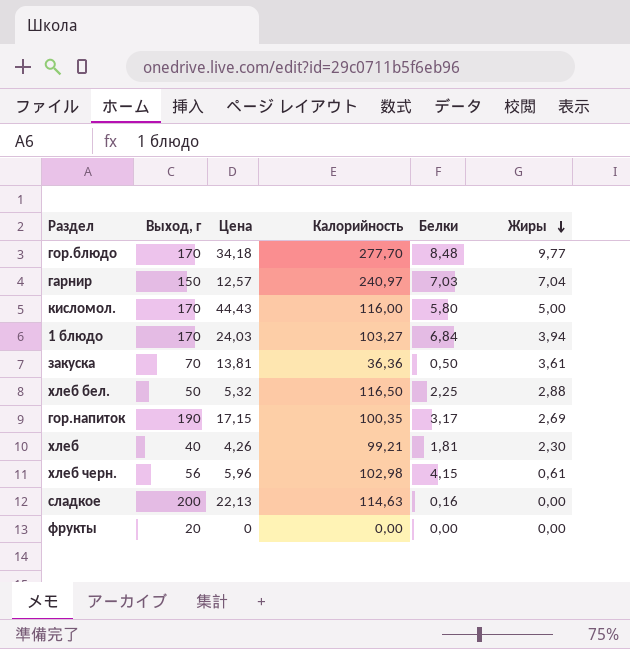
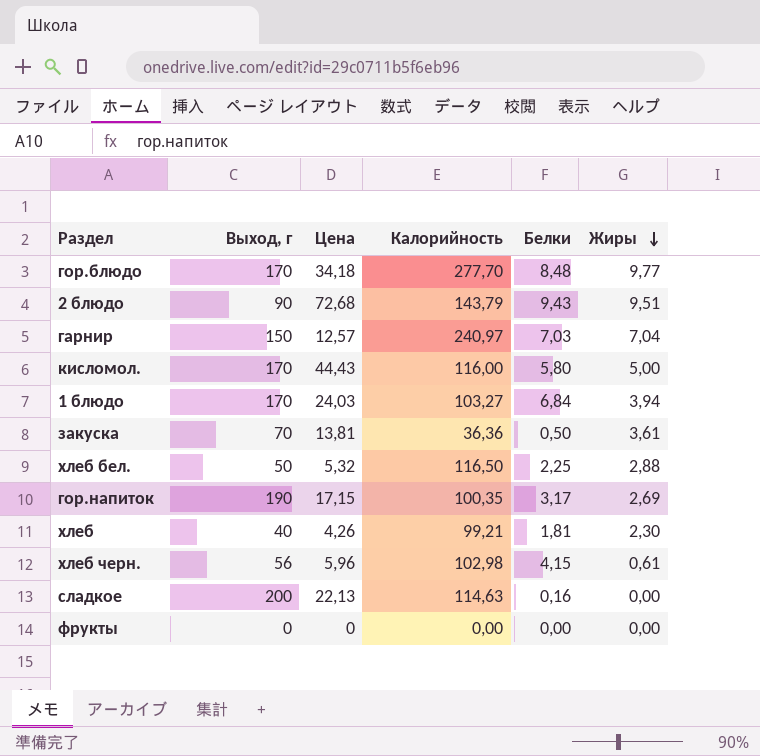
row 2 блюдо: none -> 90 | 72,68 | 143,79 | 9,43 | 9,51
фрукты | Выход, г: 20 -> 0

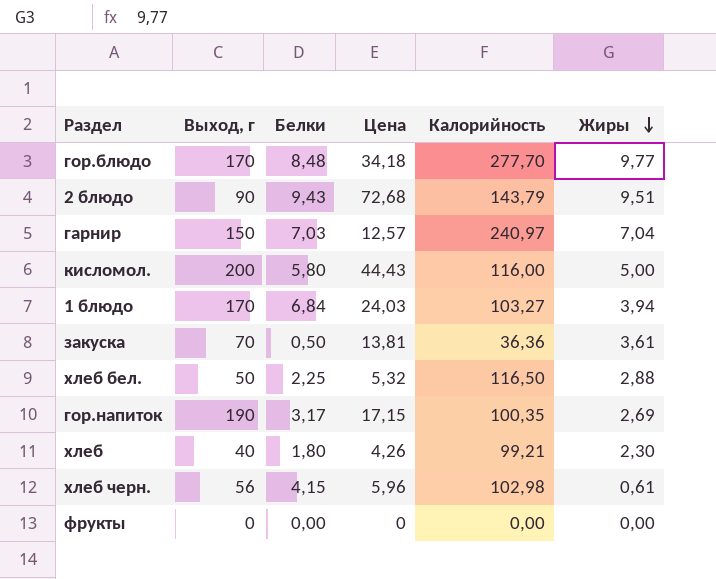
column Белки | position: 5 -> 3
row сладкое: 200 | 22,13 | 114,63 | 0,16 | 0,00 -> none
кисломол. | Выход, г: 170 -> 200
хлеб | Белки: 1,81 -> 1,80

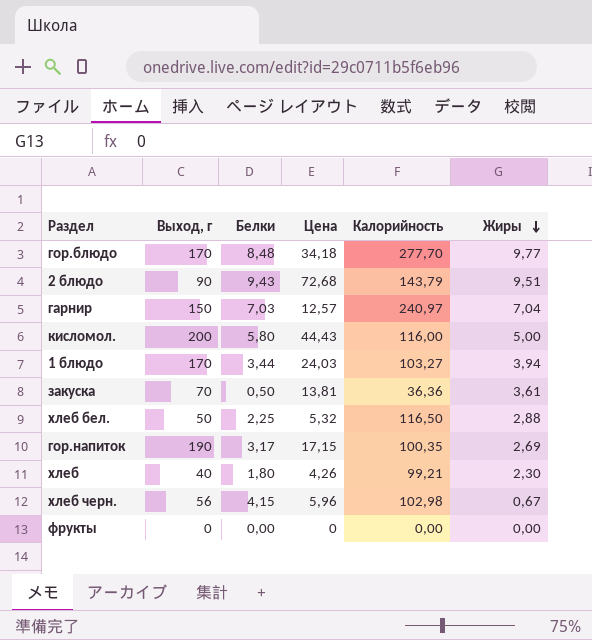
1 блюдо | Белки: 6,84 -> 3,44
хлеб черн. | Жиры: 0,61 -> 0,67

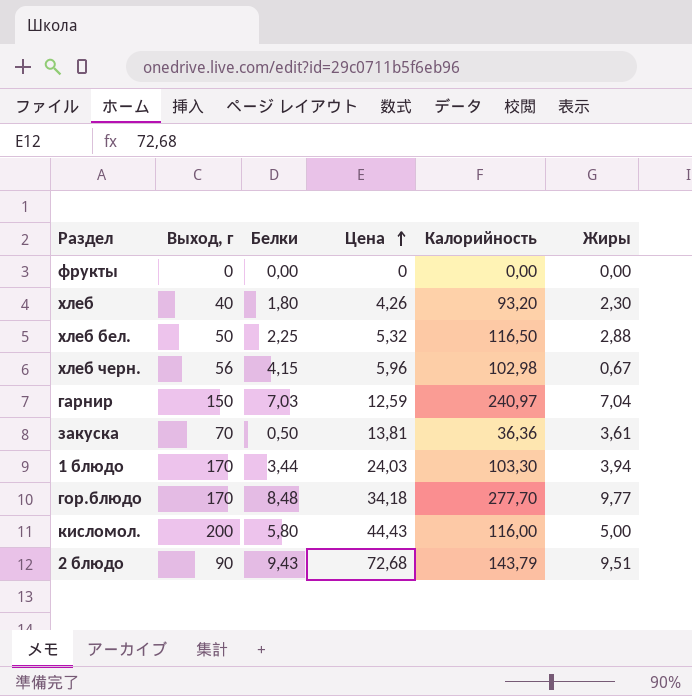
row order: Жиры descending -> Цена ascending
row гор.напиток: 190 | 3,17 | 17,15 | 100,35 | 2,69 -> none
хлеб | Калорийность: 99,21 -> 93,20
гарнир | Цена: 12,57 -> 12,59
1 блюдо | Калорийность: 103,27 -> 103,30

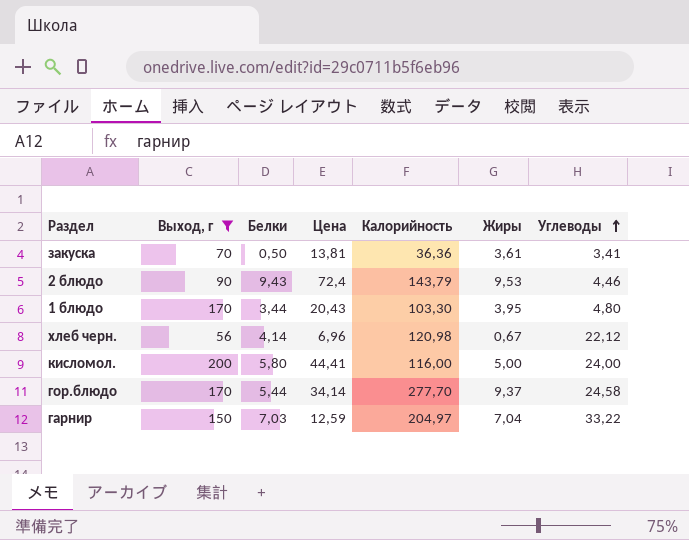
filter: none -> Выход, г >= 56
row order: Цена ascending -> Углеводы ascending
column Углеводы | position: none -> 7
2 блюдо | Цена: 72,68 -> 72,4
2 блюдо | Жиры: 9,51 -> 9,53
1 блюдо | Цена: 24,03 -> 20,43
1 блюдо | Жиры: 3,94 -> 3,95
хлеб черн. | Белки: 4,15 -> 4,14
хлеб черн. | Цена: 5,96 -> 6,96
хлеб черн. | Калорийность: 102,98 -> 120,98
кисломол. | Цена: 44,43 -> 44,41
гор.блюдо | Белки: 8,48 -> 5,44
гор.блюдо | Цена: 34,18 -> 34,14
гор.блюдо | Жиры: 9,77 -> 9,37
гарнир | Калорийность: 240,97 -> 204,97

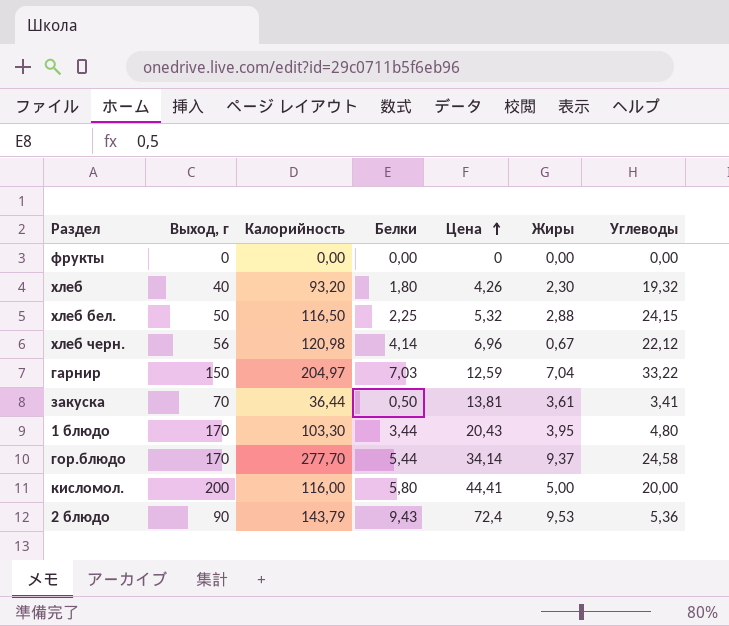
filter: Выход, г >= 56 -> none
row order: Углеводы ascending -> Цена ascending
column Калорийность | position: 5 -> 3
закуска | Калорийность: 36,36 -> 36,44
кисломол. | Углеводы: 24,00 -> 20,00
2 блюдо | Углеводы: 4,46 -> 5,36

